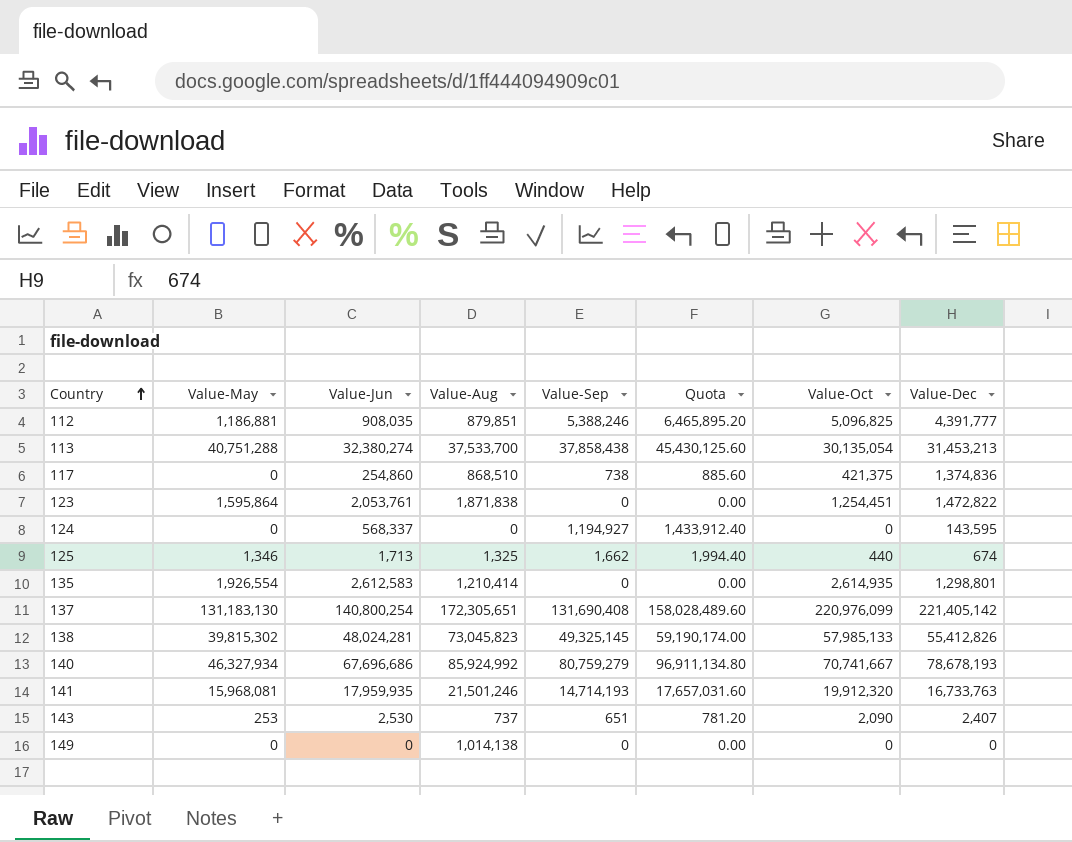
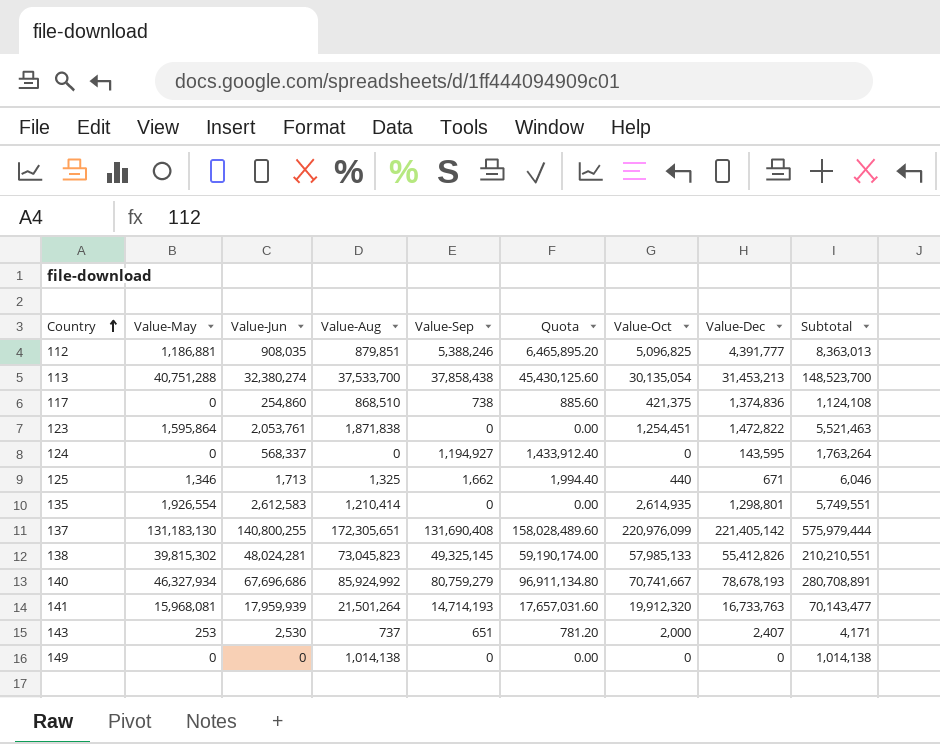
column Subtotal | formula: none -> [Value-May] + [Value-Jun] + [Value-Aug] + [Value-Sep]
125 | Value-Dec: 674 -> 671
137 | Value-Jun: 140,800,254 -> 140,800,255
141 | Value-Jun: 17,959,935 -> 17,959,939
141 | Value-Aug: 21,501,246 -> 21,501,264
143 | Value-Oct: 2,090 -> 2,000

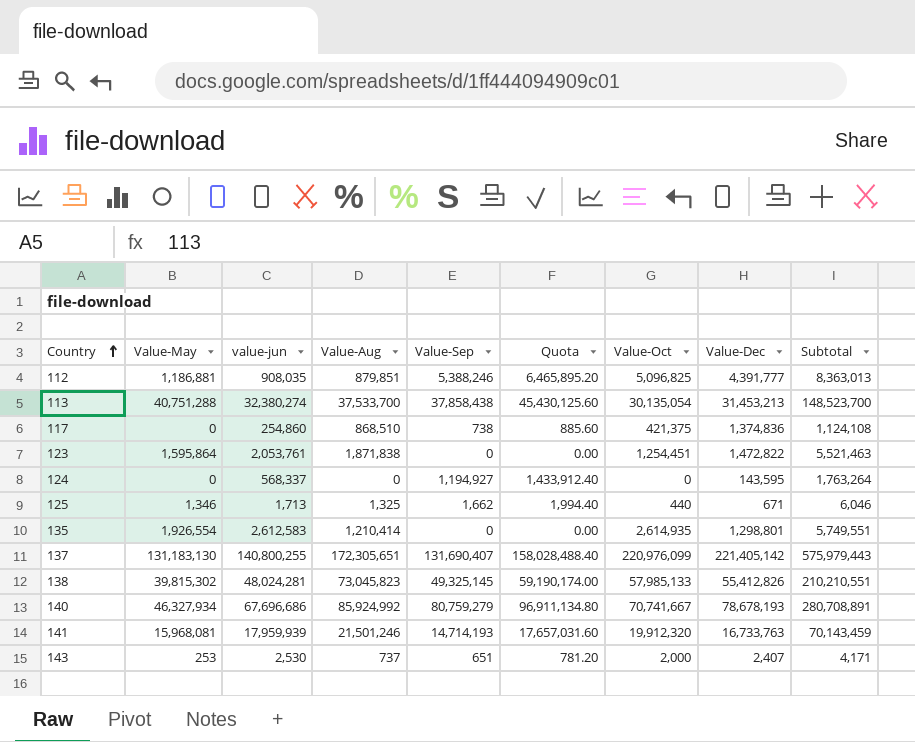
column name: Value-Jun -> value-jun
row 149: 0 | 0 | 1,014,138 | 0 | 0.00 | 0 | 0 | 1,014,138 -> none
137 | Value-Sep: 131,690,408 -> 131,690,407
137 | Quota: 158,028,489.60 -> 158,028,488.40
137 | Subtotal: 575,979,444 -> 575,979,443
141 | Value-Aug: 21,501,264 -> 21,501,246
141 | Subtotal: 70,143,477 -> 70,143,459

